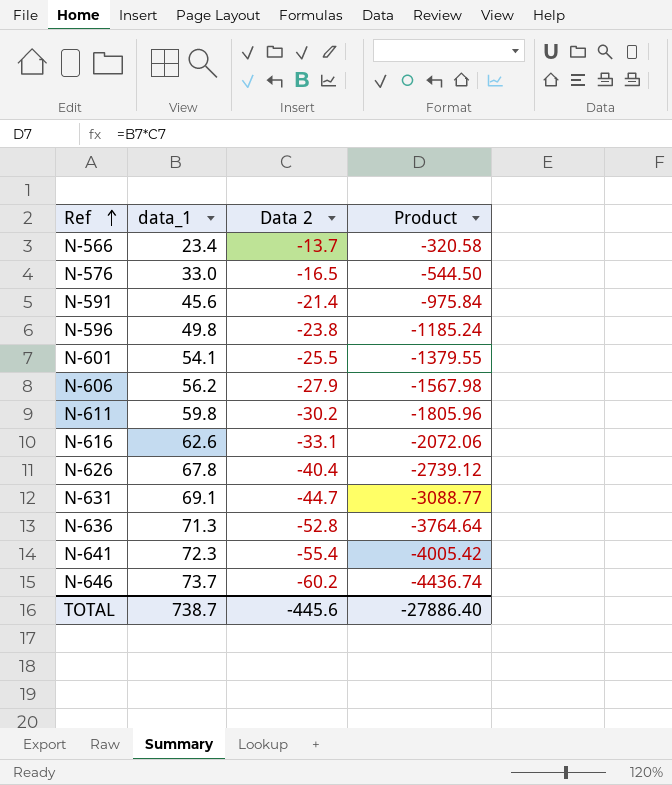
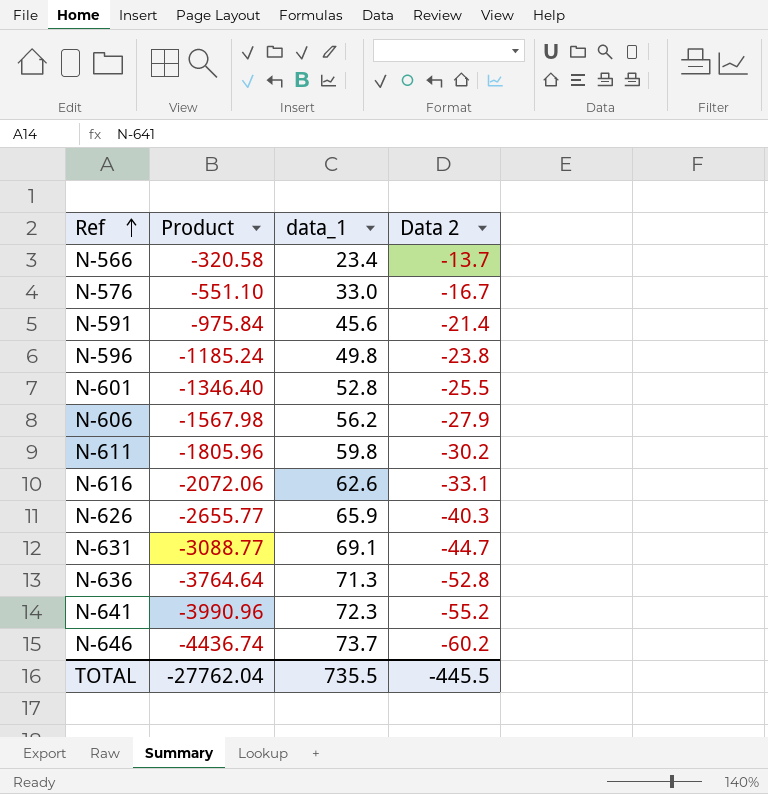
column Product | position: 4 -> 2
N-576 | Product: -544.50 -> -551.10
N-576 | Data 2: -16.5 -> -16.7
N-601 | Product: -1379.55 -> -1346.40
N-601 | data_1: 54.1 -> 52.8
N-626 | Product: -2739.12 -> -2655.77
N-626 | data_1: 67.8 -> 65.9
N-626 | Data 2: -40.4 -> -40.3
N-641 | Product: -4005.42 -> -3990.96
N-641 | Data 2: -55.4 -> -55.2
TOTAL | Product: -27886.40 -> -27762.04
TOTAL | data_1: 738.7 -> 735.5
TOTAL | Data 2: -445.6 -> -445.5

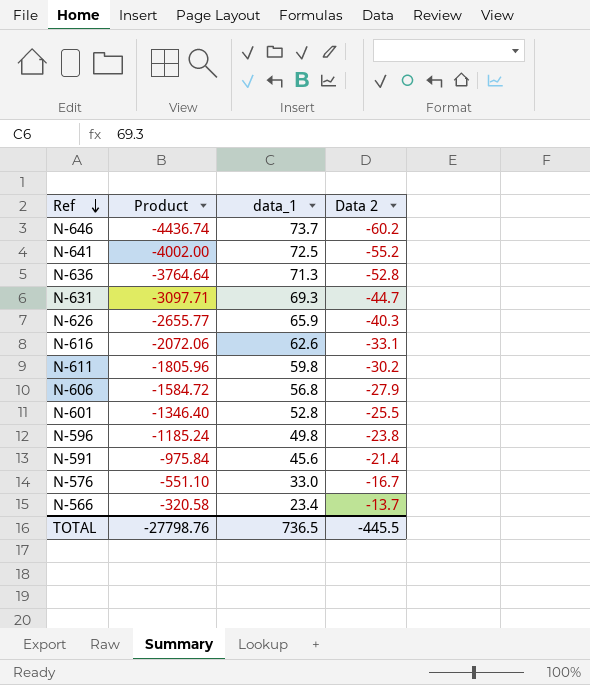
row order: Ref ascending -> Ref descending
N-641 | Product: -3990.96 -> -4002.00
N-641 | data_1: 72.3 -> 72.5
N-631 | Product: -3088.77 -> -3097.71
N-631 | data_1: 69.1 -> 69.3
N-606 | Product: -1567.98 -> -1584.72
N-606 | data_1: 56.2 -> 56.8
TOTAL | Product: -27762.04 -> -27798.76
TOTAL | data_1: 735.5 -> 736.5

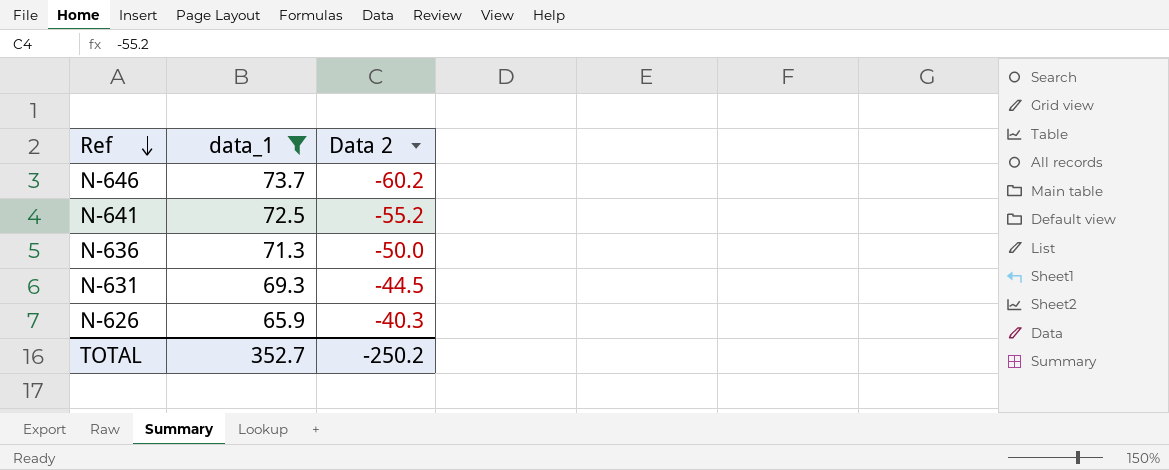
filter: none -> data_1 >= 65.9
column Product | formula: [data_1] * [Data 2] -> none
N-636 | Data 2: -52.8 -> -50.0
N-631 | Data 2: -44.7 -> -44.5
TOTAL | data_1: 736.5 -> 352.7
TOTAL | Data 2: -445.5 -> -250.2

